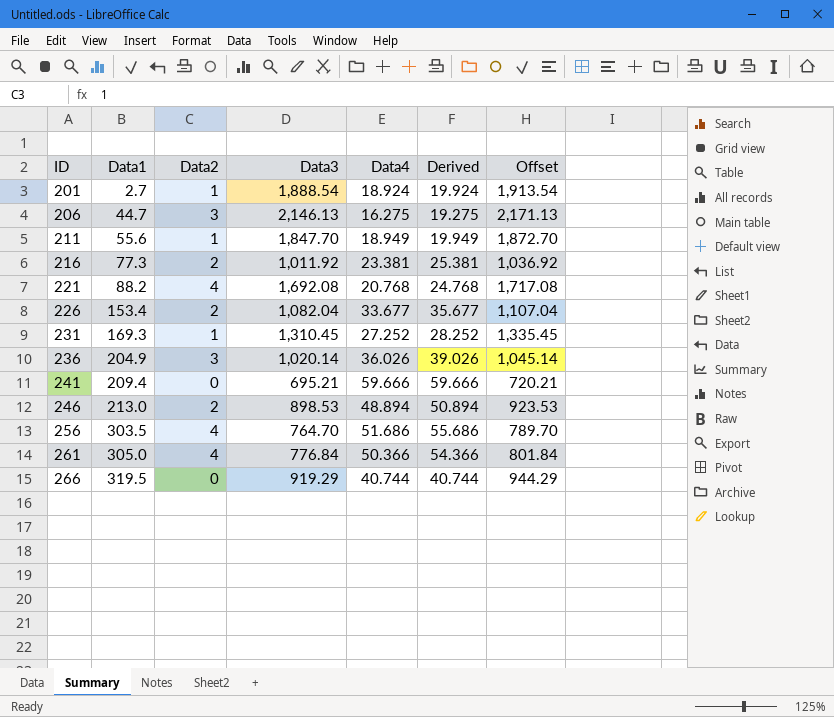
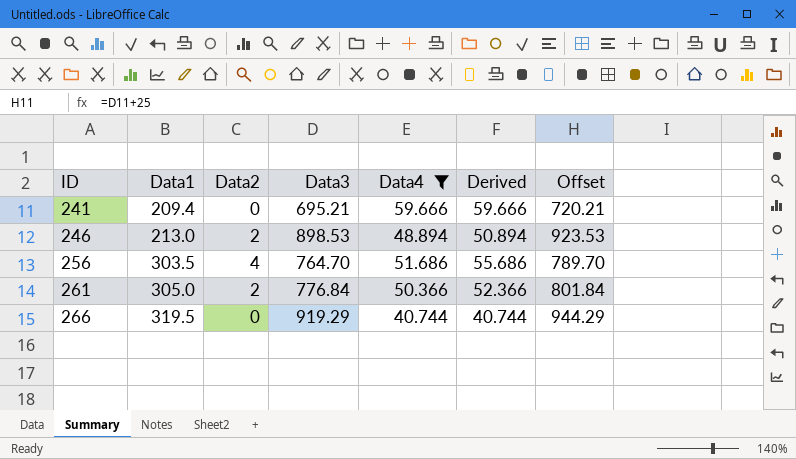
filter: none -> Data4 >= 40.744
261 | Data2: 4 -> 2
261 | Derived: 54.366 -> 52.366

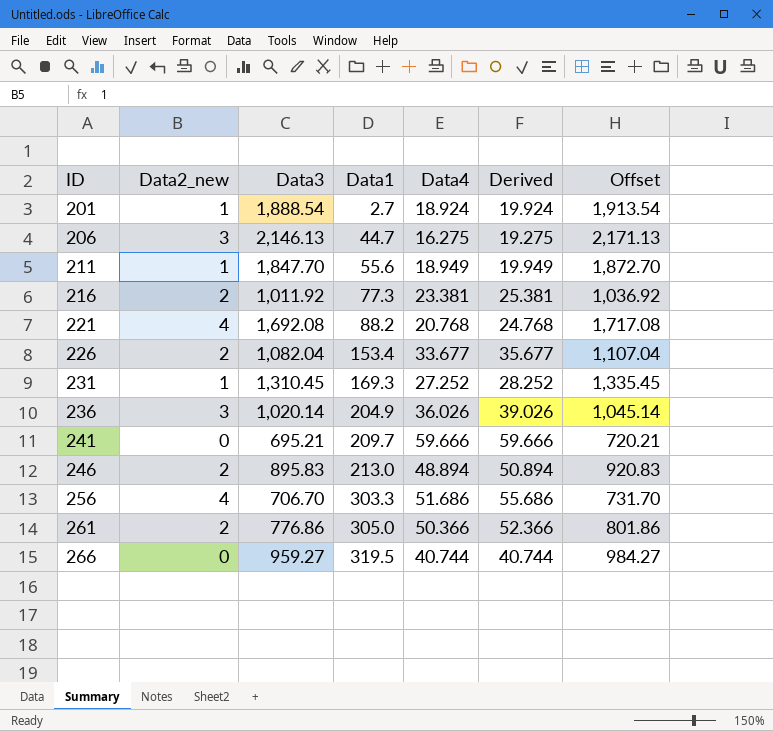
filter: Data4 >= 40.744 -> none
column name: Data2 -> Data2_new
column Data1 | position: 2 -> 4
241 | Data1: 209.4 -> 209.7
246 | Data3: 898.53 -> 895.83
246 | Offset: 923.53 -> 920.83
256 | Data3: 764.70 -> 706.70
256 | Data1: 303.5 -> 303.3
256 | Offset: 789.70 -> 731.70
261 | Data3: 776.84 -> 776.86
261 | Offset: 801.84 -> 801.86
266 | Data3: 919.29 -> 959.27
266 | Offset: 944.29 -> 984.27

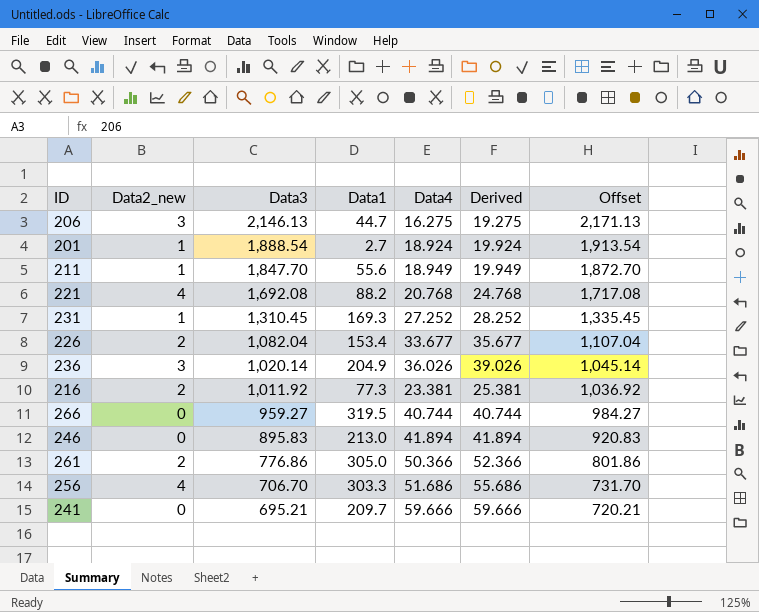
row order: ID ascending -> Data3 descending
246 | Data2_new: 2 -> 0
246 | Data4: 48.894 -> 41.894
246 | Derived: 50.894 -> 41.894

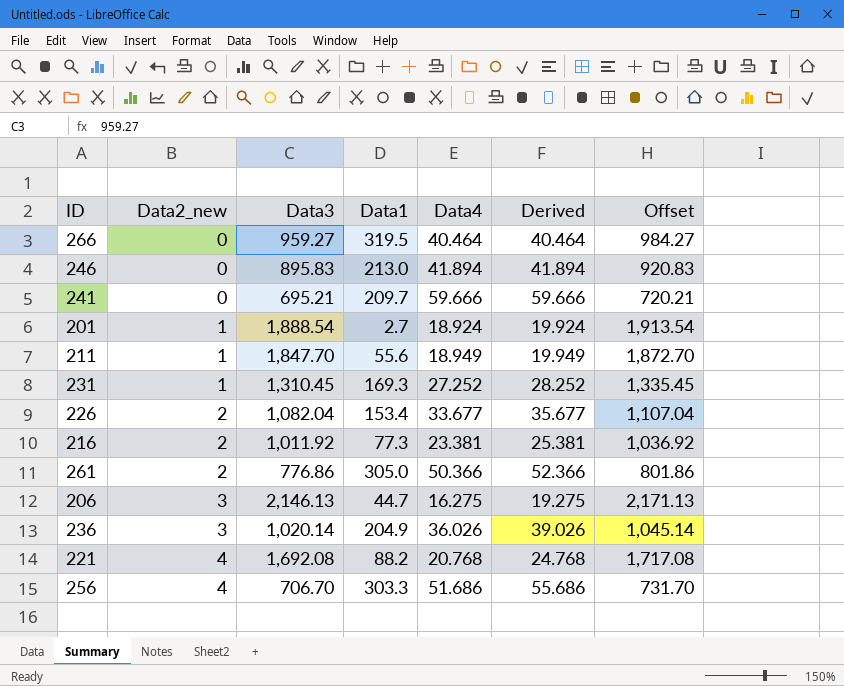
row order: Data3 descending -> Data2_new ascending
266 | Data4: 40.744 -> 40.464
266 | Derived: 40.744 -> 40.464

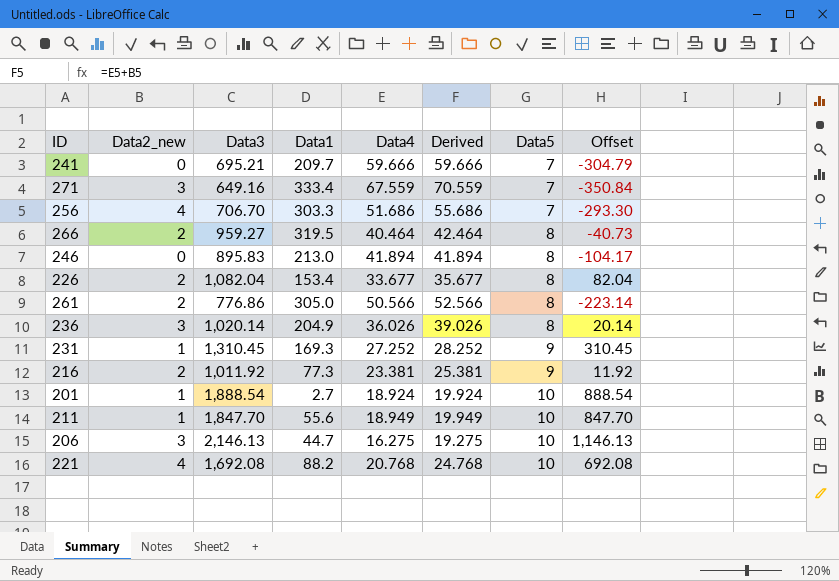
row order: Data2_new ascending -> Data5 ascending
column Data5 | position: none -> 7
column Offset | formula: [Data3] + 25 -> [Data3] - 1000
row 271: none -> 3 | 649.16 | 333.4 | 67.559 | 70.559 | 7 | -350.84
266 | Data2_new: 0 -> 2
266 | Derived: 40.464 -> 42.464
261 | Data4: 50.366 -> 50.566
261 | Derived: 52.366 -> 52.566

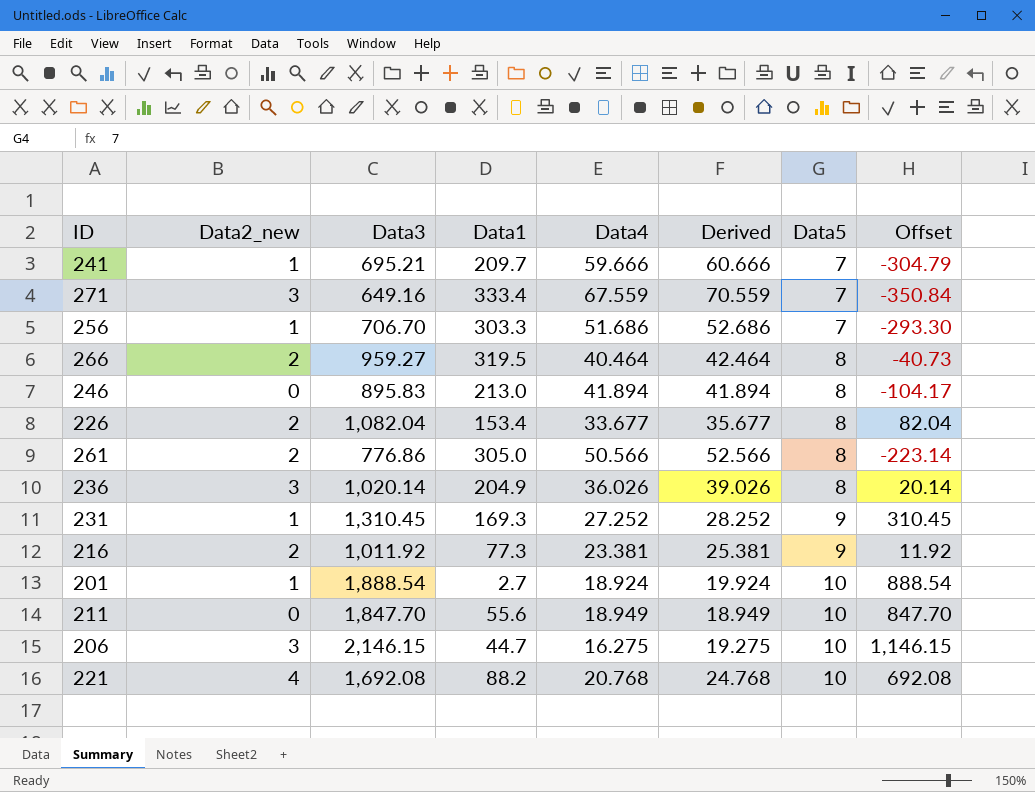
241 | Data2_new: 0 -> 1
241 | Derived: 59.666 -> 60.666
256 | Data2_new: 4 -> 1
256 | Derived: 55.686 -> 52.686
211 | Data2_new: 1 -> 0
211 | Derived: 19.949 -> 18.949
206 | Data3: 2,146.13 -> 2,146.15
206 | Offset: 1,146.13 -> 1,146.15

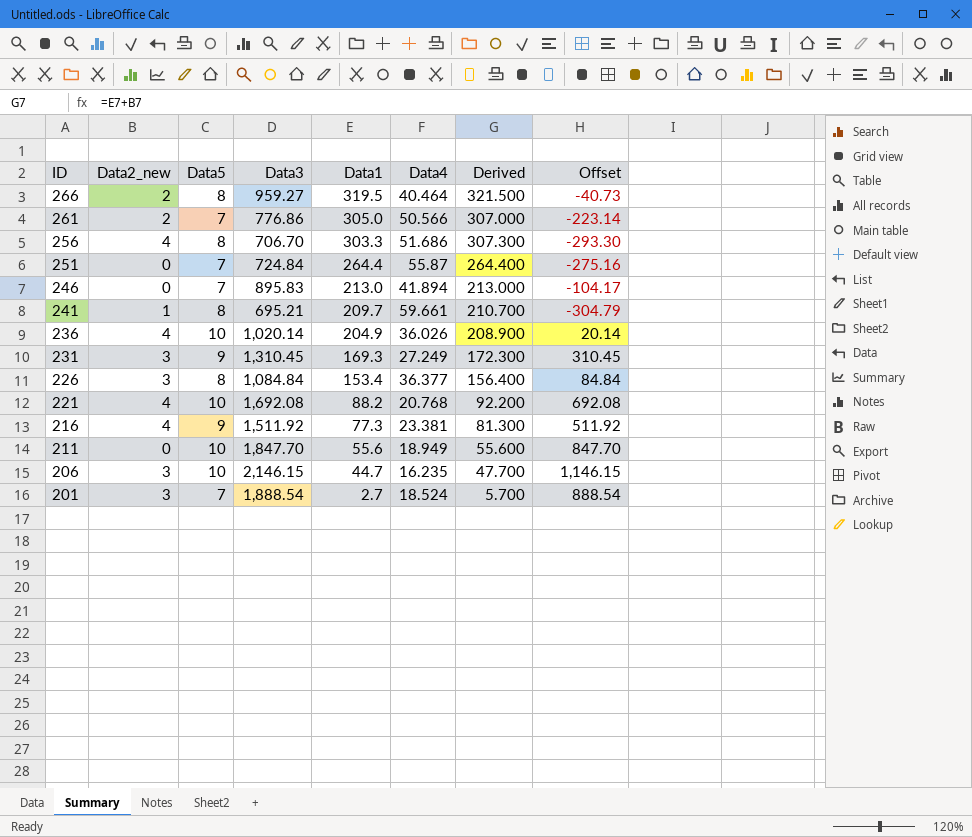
row order: Data5 ascending -> ID descending
column Data5 | position: 7 -> 3
column Derived | formula: [Data2_new] + [Data4] -> [Data2_new] + [Data1]
row 271: 3 | 649.16 | 333.4 | 67.559 | 70.559 | 7 | -350.84 -> none
261 | Data5: 8 -> 7
256 | Data2_new: 1 -> 4
256 | Data5: 7 -> 8
row 251: none -> 0 | 7 | 724.84 | 264.4 | 55.87 | 264.400 | -275.16
246 | Data5: 8 -> 7
241 | Data5: 7 -> 8
241 | Data4: 59.666 -> 59.661
236 | Data2_new: 3 -> 4
236 | Data5: 8 -> 10
231 | Data2_new: 1 -> 3
231 | Data4: 27.252 -> 27.249
226 | Data2_new: 2 -> 3
226 | Data3: 1,082.04 -> 1,084.84
226 | Data4: 33.677 -> 36.377
226 | Offset: 82.04 -> 84.84
216 | Data2_new: 2 -> 4
216 | Data3: 1,011.92 -> 1,511.92
216 | Offset: 11.92 -> 511.92
206 | Data4: 16.275 -> 16.235
201 | Data2_new: 1 -> 3
201 | Data5: 10 -> 7
201 | Data4: 18.924 -> 18.524

